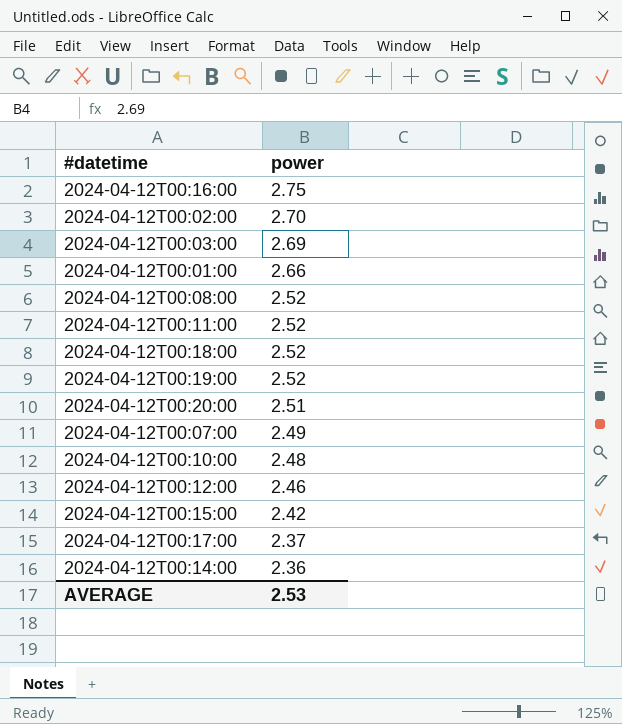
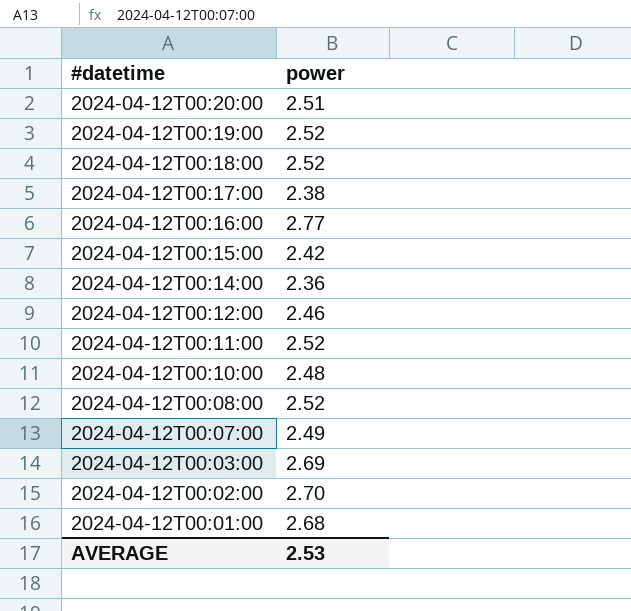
row order: power descending -> #datetime descending
2024-04-12T00:17:00 | power: 2.37 -> 2.38
2024-04-12T00:16:00 | power: 2.75 -> 2.77
2024-04-12T00:01:00 | power: 2.66 -> 2.68

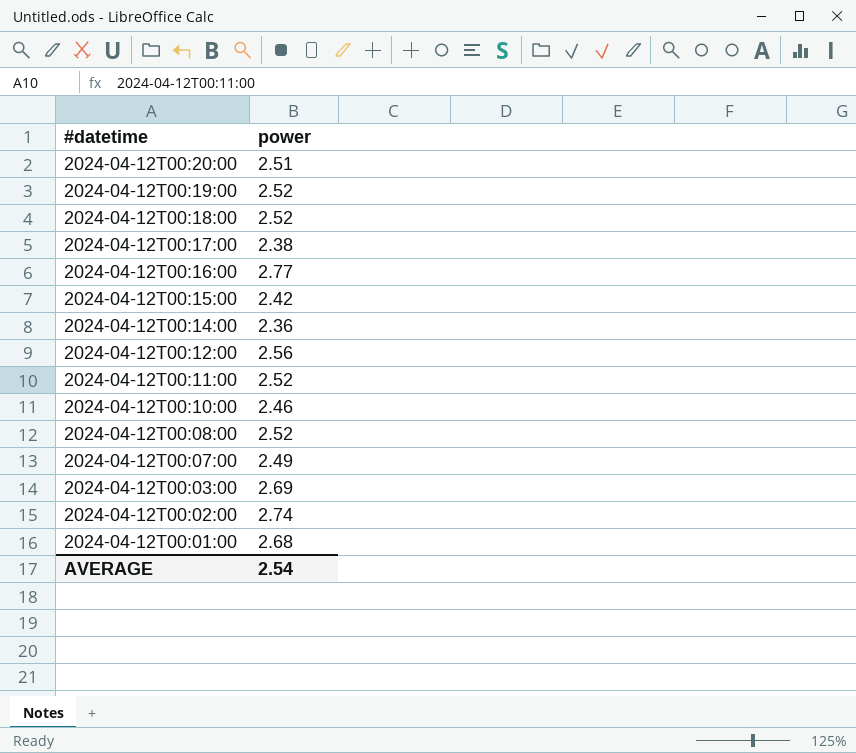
2024-04-12T00:12:00 | power: 2.46 -> 2.56
2024-04-12T00:10:00 | power: 2.48 -> 2.46
2024-04-12T00:02:00 | power: 2.70 -> 2.74
AVERAGE | power: 2.53 -> 2.54

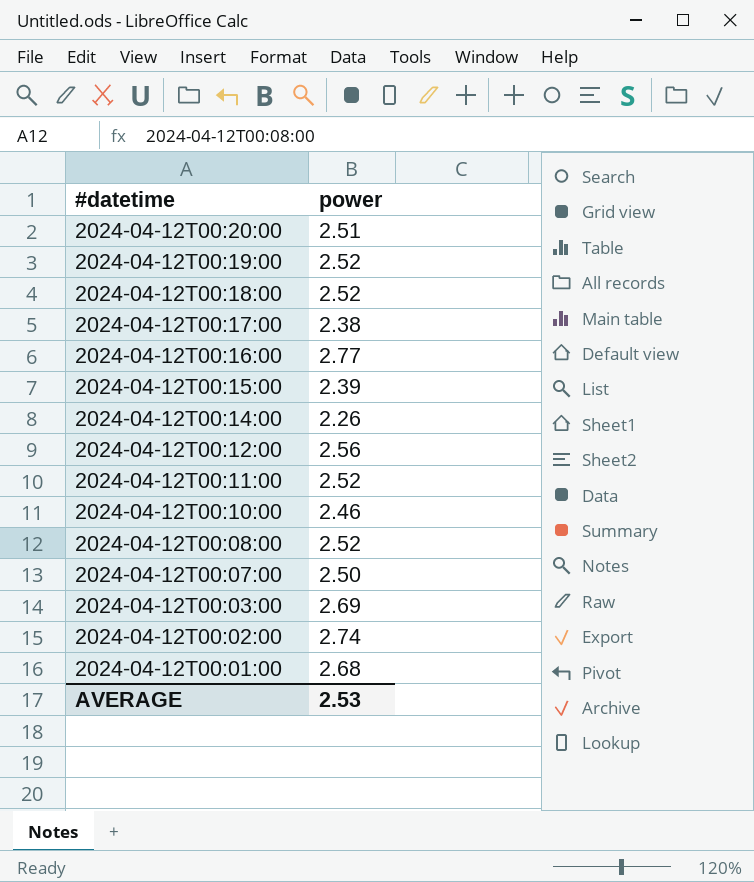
2024-04-12T00:15:00 | power: 2.42 -> 2.39
2024-04-12T00:14:00 | power: 2.36 -> 2.26
2024-04-12T00:07:00 | power: 2.49 -> 2.50
AVERAGE | power: 2.54 -> 2.53

